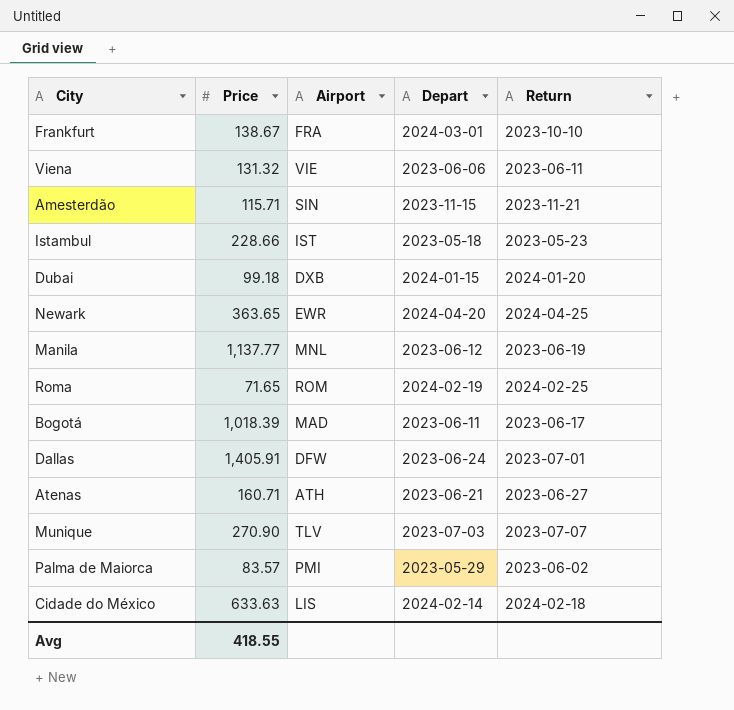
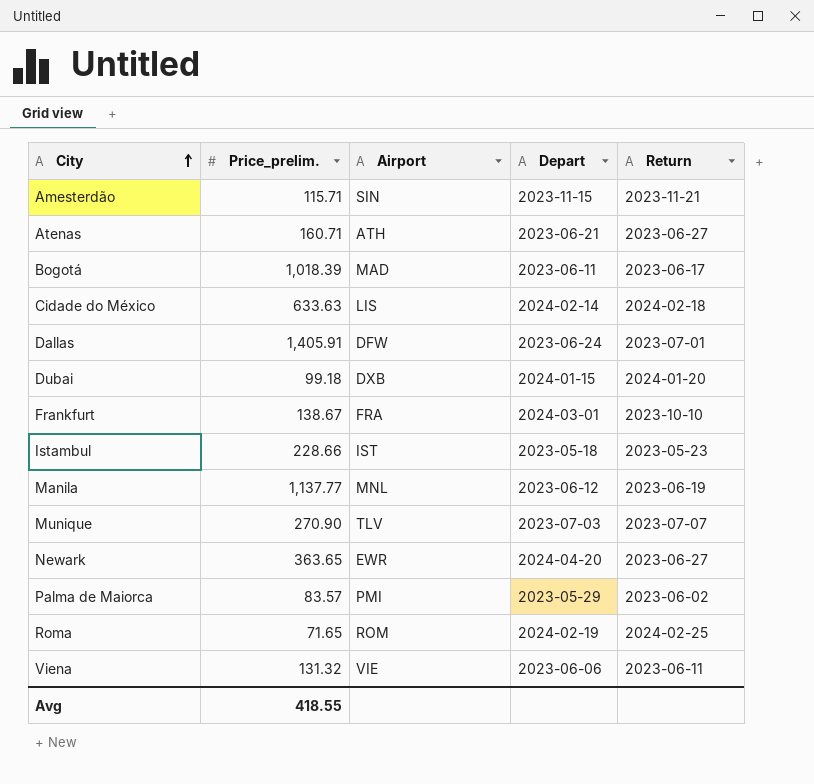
row order: none -> City ascending
column name: Price -> Price_prelim.
Newark | Return: 2024-04-25 -> 2023-06-27

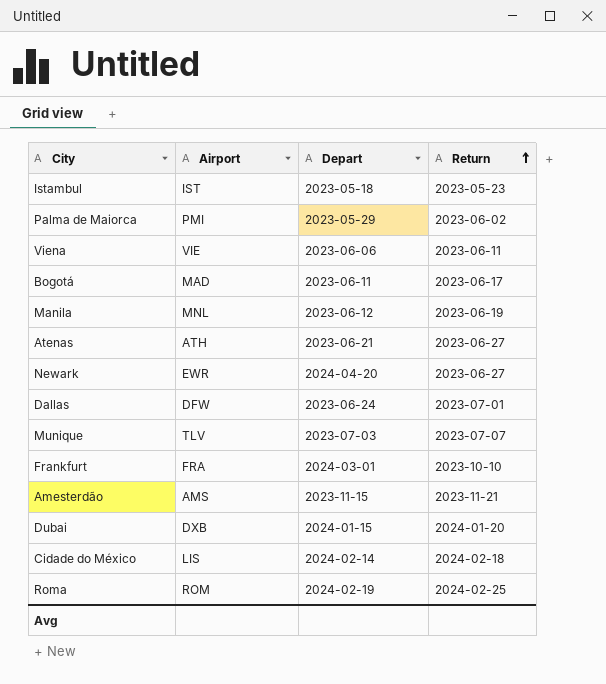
row order: City ascending -> Return ascending
column Price_prelim. | position: 2 -> none
Amesterdão | Airport: SIN -> AMS

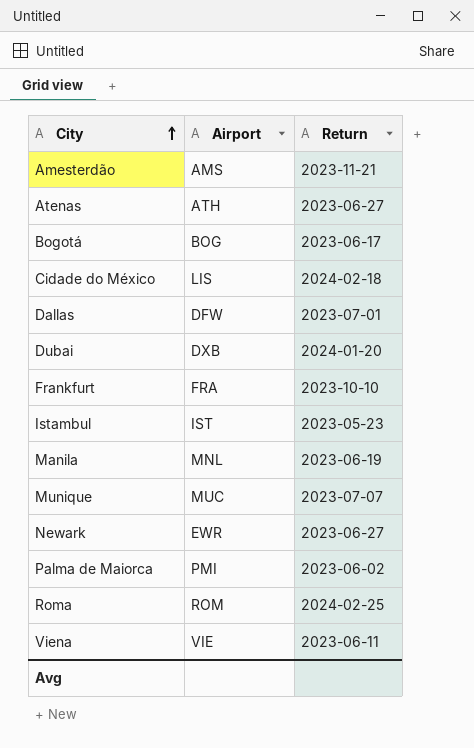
row order: Return ascending -> City ascending
column Depart | position: 3 -> none
Bogotá | Airport: MAD -> BOG
Munique | Airport: TLV -> MUC

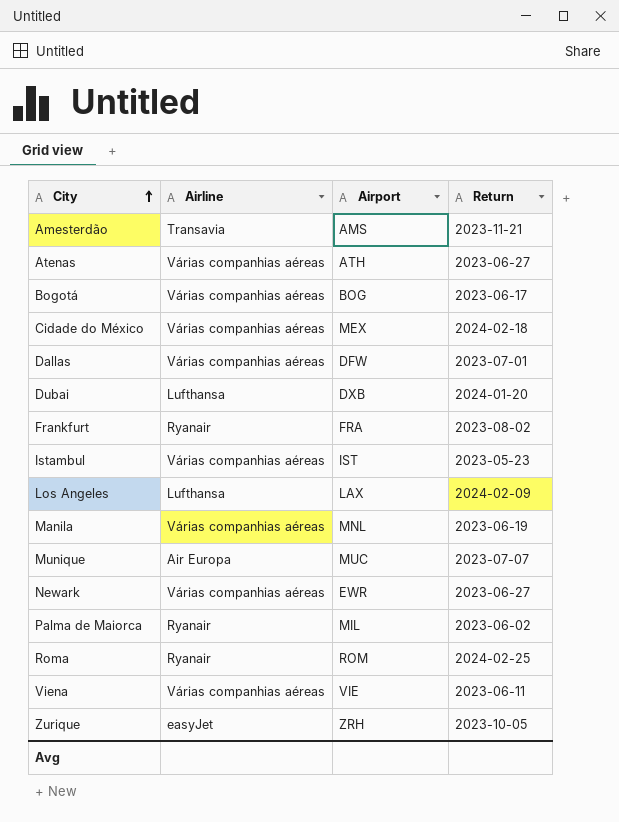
column Airline | position: none -> 2
Cidade do México | Airport: LIS -> MEX
Frankfurt | Return: 2023-10-10 -> 2023-08-02
row Los Angeles: none -> Lufthansa | LAX | 2024-02-09
Palma de Maiorca | Airport: PMI -> MIL
row Zurique: none -> easyJet | ZRH | 2023-10-05

